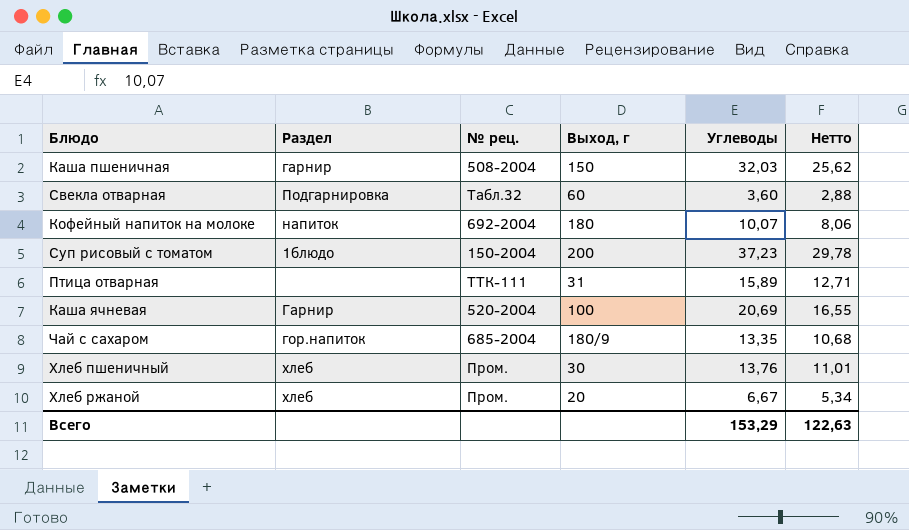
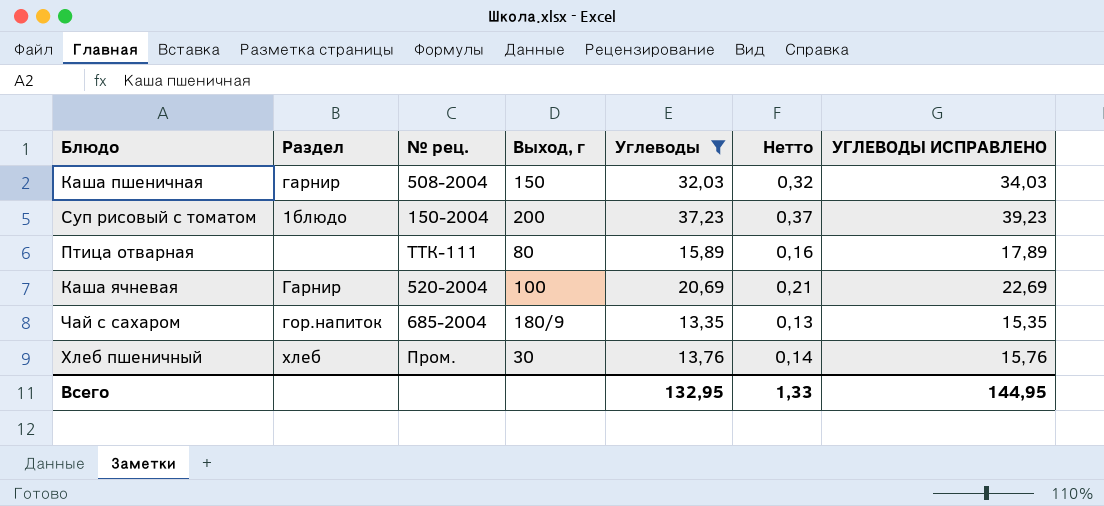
filter: none -> Углеводы >= 13,35
column Нетто | formula: [Углеводы] * 0,8 -> [Углеводы] * 0,01
column УГЛЕВОДЫ ИСПРАВЛЕНО | formula: none -> [Углеводы] + 2
Птица отварная | Выход, г: 31 -> 80
Всего | Углеводы: 153,29 -> 132,95
Всего | Нетто: 122,63 -> 1,33

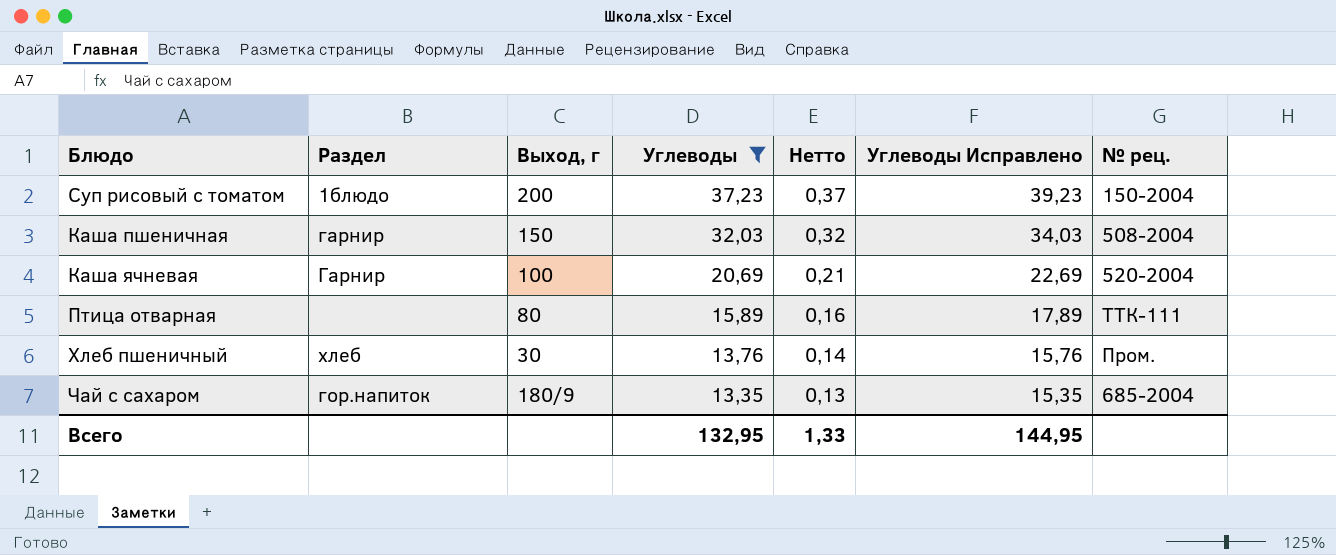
row order: none -> Углеводы descending
column name: УГЛЕВОДЫ ИСПРАВЛЕНО -> Углеводы Исправлено
column № рец. | position: 3 -> 7

